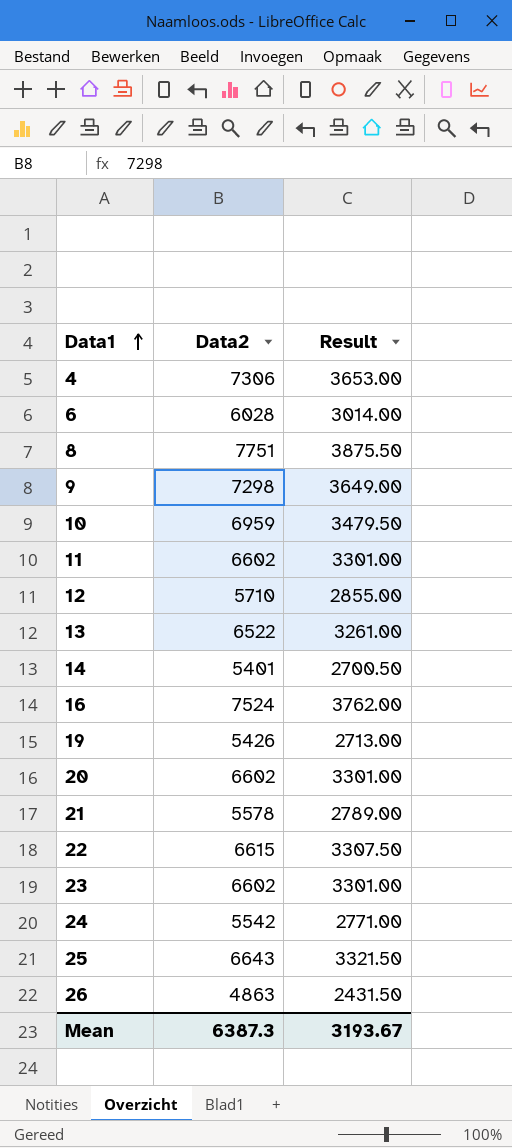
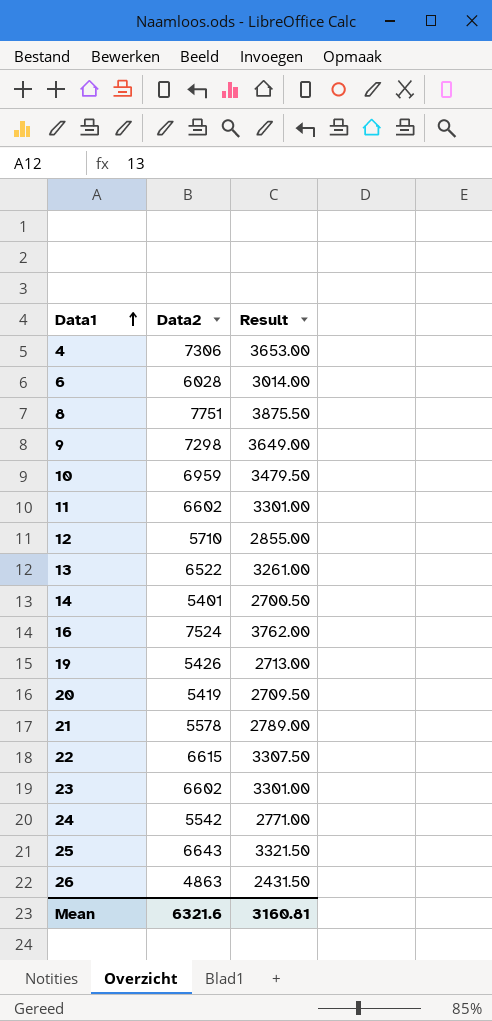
20 | Data2: 6602 -> 5419
20 | Result: 3301.00 -> 2709.50
Mean | Data2: 6387.3 -> 6321.6
Mean | Result: 3193.67 -> 3160.81

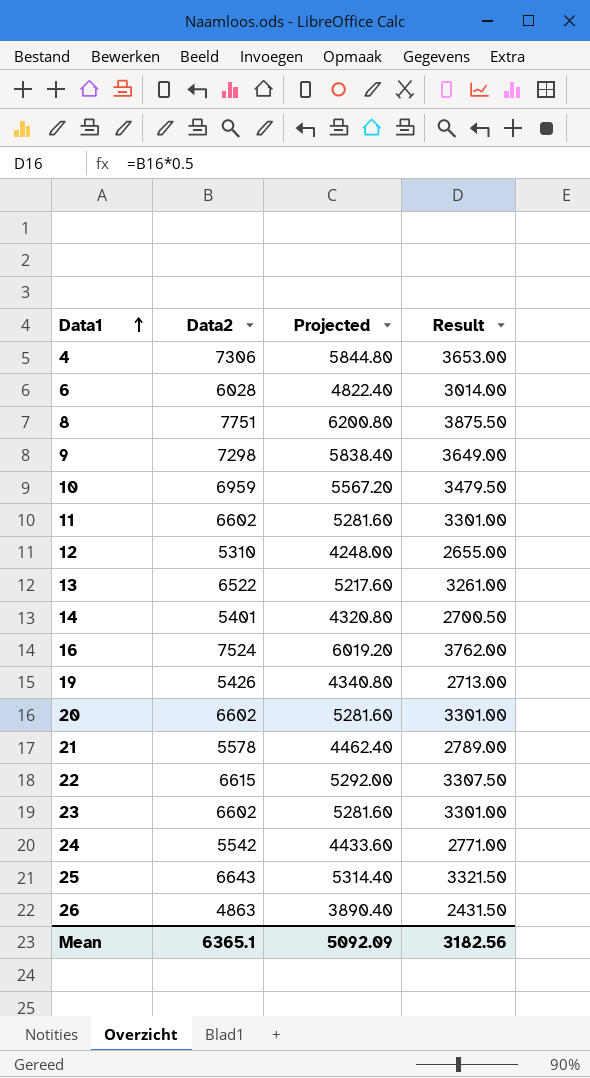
column Projected | formula: none -> [Data2] * 0.8
12 | Data2: 5710 -> 5310
12 | Result: 2855.00 -> 2655.00
20 | Data2: 5419 -> 6602
20 | Result: 2709.50 -> 3301.00
Mean | Data2: 6321.6 -> 6365.1
Mean | Result: 3160.81 -> 3182.56

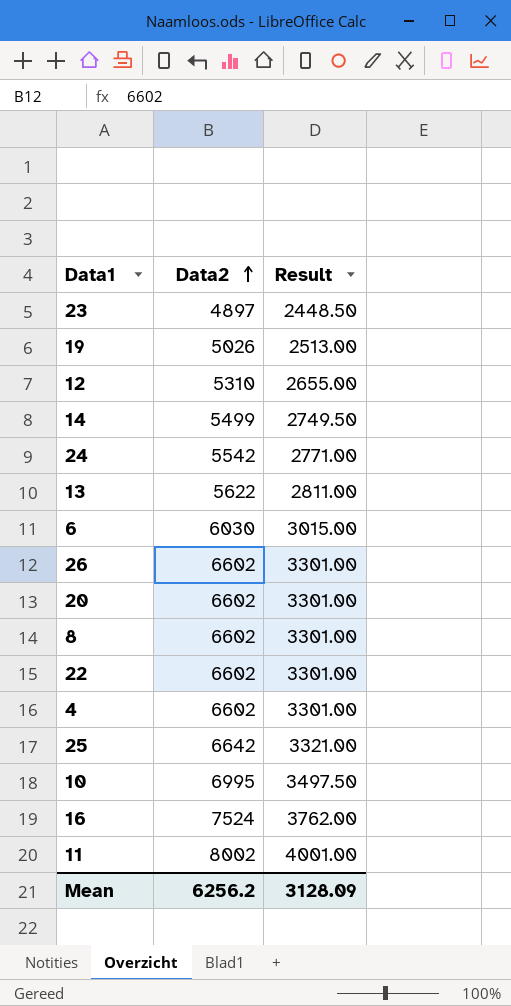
row order: Data1 ascending -> Data2 ascending
column Projected | formula: [Data2] * 0.8 -> none
row 9: 7298 | 5838.40 | 3649.00 -> none
row 21: 5578 | 4462.40 | 2789.00 -> none
23 | Data2: 6602 -> 4897
23 | Result: 3301.00 -> 2448.50
19 | Data2: 5426 -> 5026
19 | Result: 2713.00 -> 2513.00
14 | Data2: 5401 -> 5499
14 | Result: 2700.50 -> 2749.50
13 | Data2: 6522 -> 5622
13 | Result: 3261.00 -> 2811.00
6 | Data2: 6028 -> 6030
6 | Result: 3014.00 -> 3015.00
26 | Data2: 4863 -> 6602
26 | Result: 2431.50 -> 3301.00
8 | Data2: 7751 -> 6602
8 | Result: 3875.50 -> 3301.00
22 | Data2: 6615 -> 6602
22 | Result: 3307.50 -> 3301.00
4 | Data2: 7306 -> 6602
4 | Result: 3653.00 -> 3301.00
25 | Data2: 6643 -> 6642
25 | Result: 3321.50 -> 3321.00
10 | Data2: 6959 -> 6995
10 | Result: 3479.50 -> 3497.50
11 | Data2: 6602 -> 8002
11 | Result: 3301.00 -> 4001.00
Mean | Data2: 6365.1 -> 6256.2
Mean | Result: 3182.56 -> 3128.09

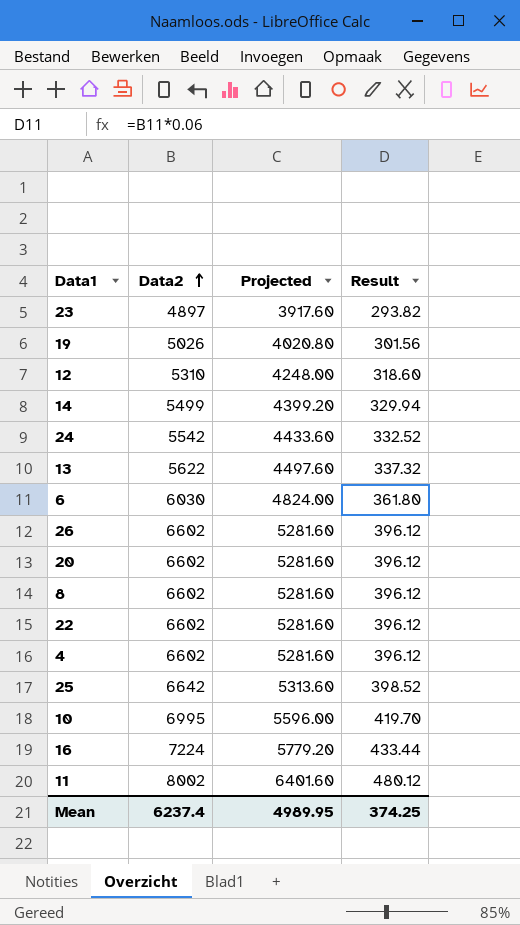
column Projected | formula: none -> [Data2] * 0.8
column Result | formula: [Data2] * 0.5 -> [Data2] * 0.06
16 | Data2: 7524 -> 7224
Mean | Data2: 6256.2 -> 6237.4
Mean | Result: 3128.09 -> 374.25

